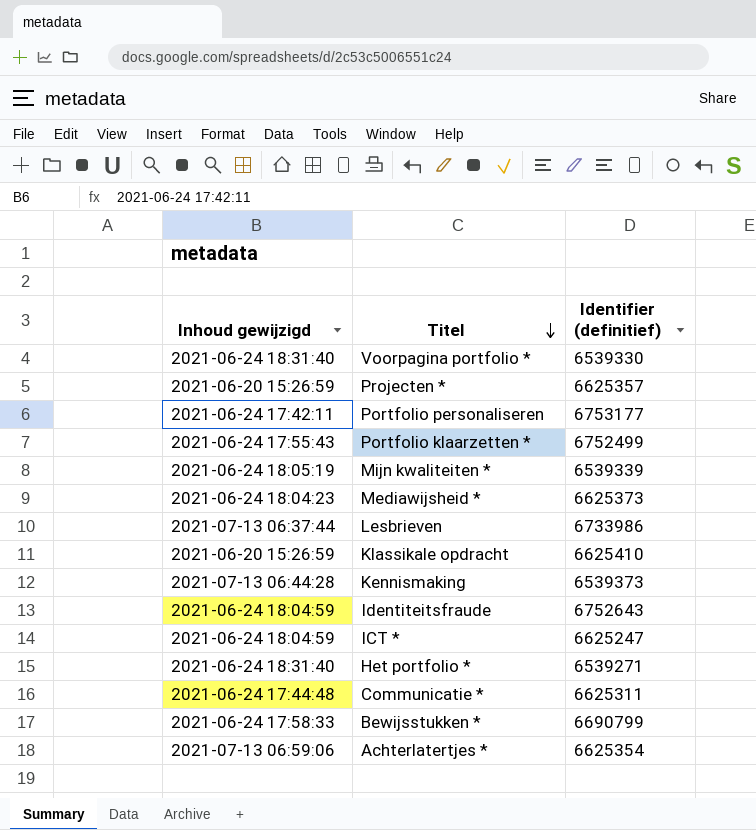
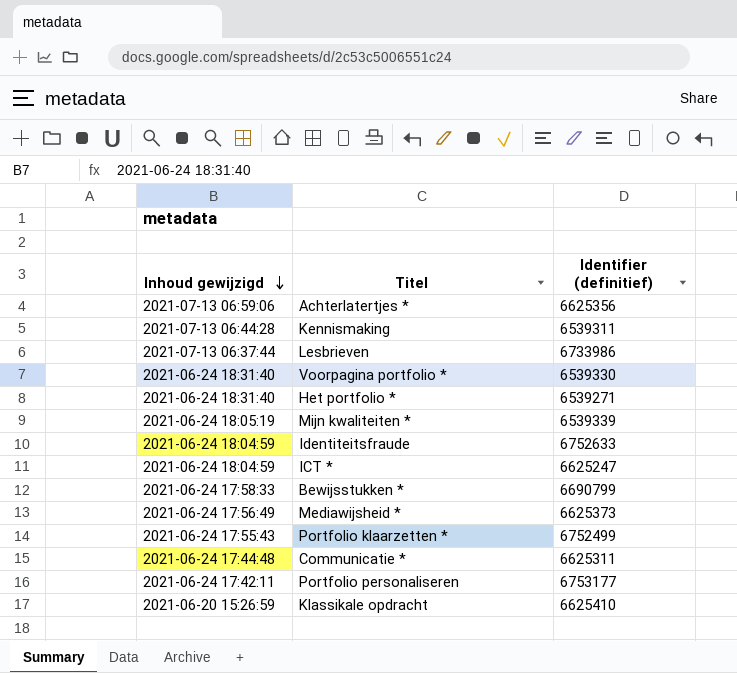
row order: Titel descending -> Inhoud gewijzigd descending
row Projecten *: 2021-06-20 15:26:59 | 6625357 -> none
Achterlatertjes * | Identifier (definitief): 6625354 -> 6625356
Kennismaking | Identifier (definitief): 6539373 -> 6539311
Identiteitsfraude | Identifier (definitief): 6752643 -> 6752633
Mediawijsheid * | Inhoud gewijzigd: 2021-06-24 18:04:23 -> 2021-06-24 17:56:49

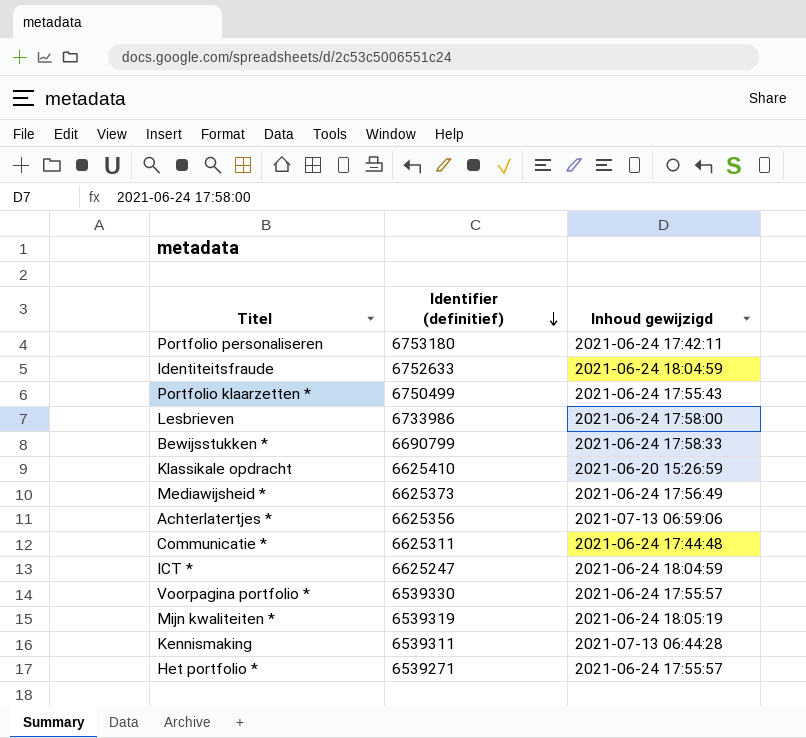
row order: Inhoud gewijzigd descending -> Identifier (definitief) descending
column Inhoud gewijzigd | position: 1 -> 3
Portfolio personaliseren | Identifier (definitief): 6753177 -> 6753180
Portfolio klaarzetten * | Identifier (definitief): 6752499 -> 6750499
Lesbrieven | Inhoud gewijzigd: 2021-07-13 06:37:44 -> 2021-06-24 17:58:00
Voorpagina portfolio * | Inhoud gewijzigd: 2021-06-24 18:31:40 -> 2021-06-24 17:55:57
Mijn kwaliteiten * | Identifier (definitief): 6539339 -> 6539319
Het portfolio * | Inhoud gewijzigd: 2021-06-24 18:31:40 -> 2021-06-24 17:55:57

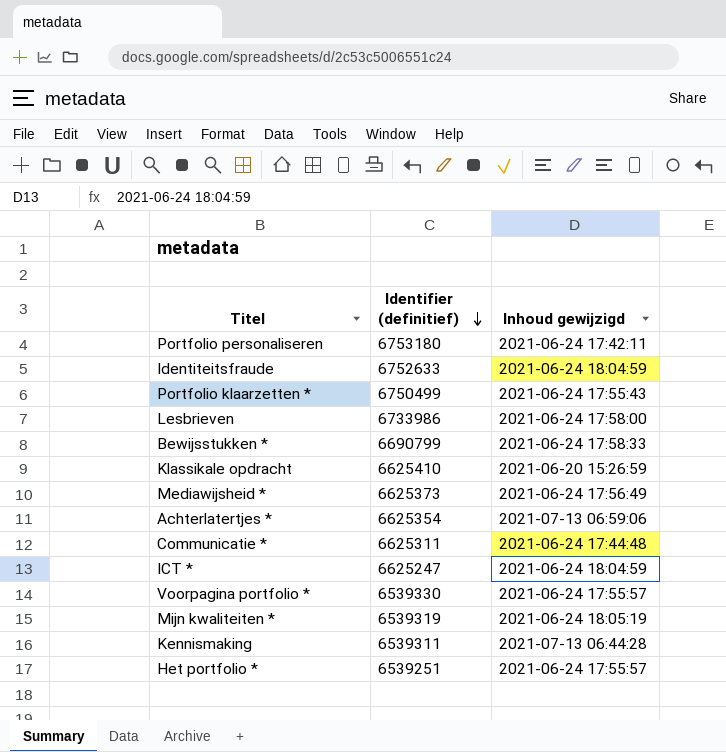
Achterlatertjes * | Identifier (definitief): 6625356 -> 6625354
Het portfolio * | Identifier (definitief): 6539271 -> 6539251

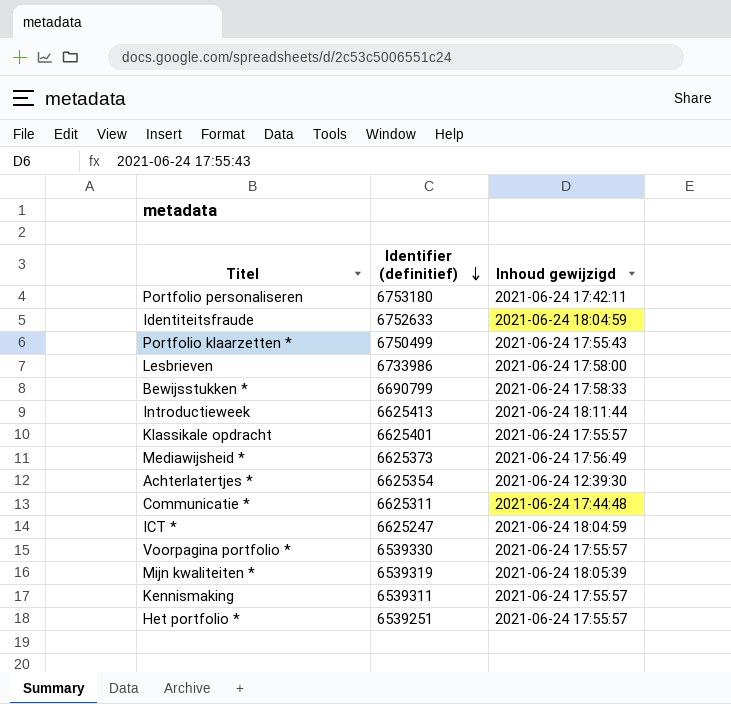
row Introductieweek: none -> 6625413 | 2021-06-24 18:11:44
Klassikale opdracht | Identifier (definitief): 6625410 -> 6625401
Klassikale opdracht | Inhoud gewijzigd: 2021-06-20 15:26:59 -> 2021-06-24 17:55:57
Achterlatertjes * | Inhoud gewijzigd: 2021-07-13 06:59:06 -> 2021-06-24 12:39:30
Mijn kwaliteiten * | Inhoud gewijzigd: 2021-06-24 18:05:19 -> 2021-06-24 18:05:39
Kennismaking | Inhoud gewijzigd: 2021-07-13 06:44:28 -> 2021-06-24 17:55:57

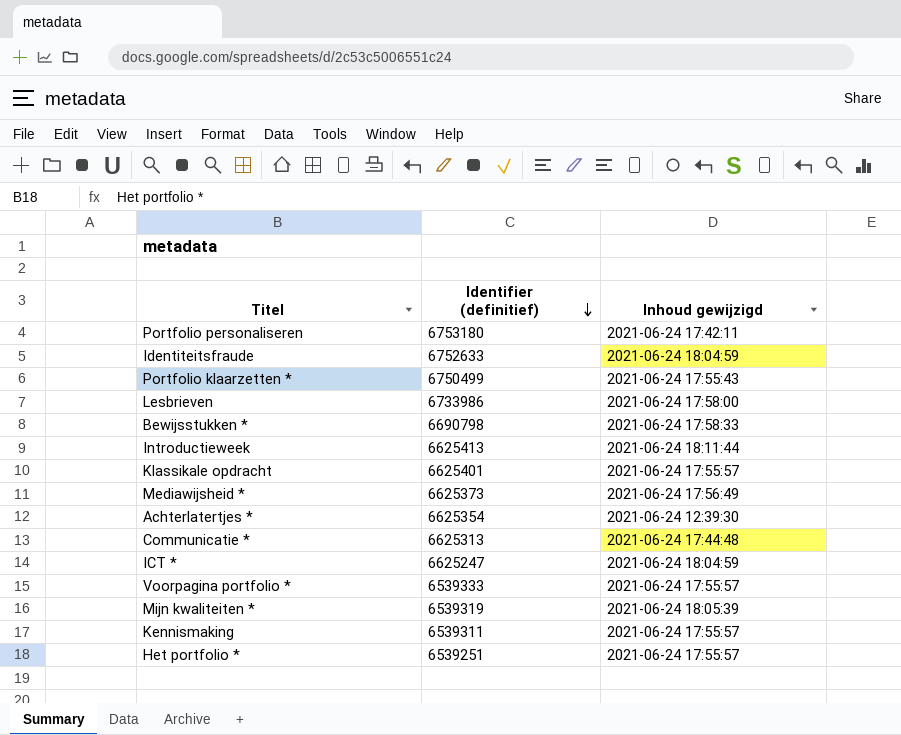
Bewijsstukken * | Identifier (definitief): 6690799 -> 6690798
Communicatie * | Identifier (definitief): 6625311 -> 6625313
Voorpagina portfolio * | Identifier (definitief): 6539330 -> 6539333

